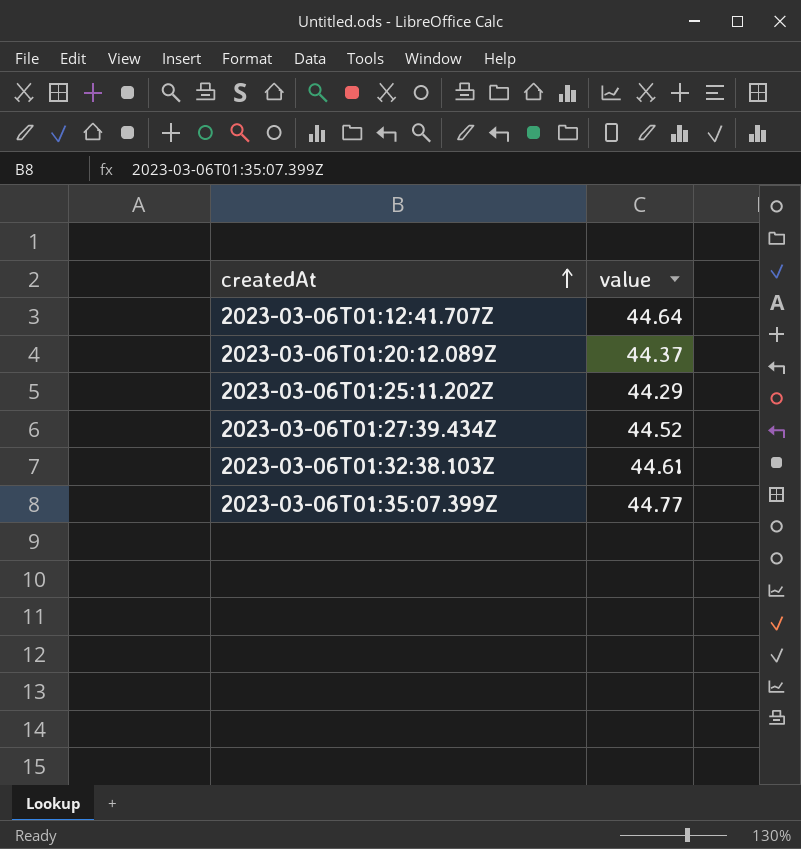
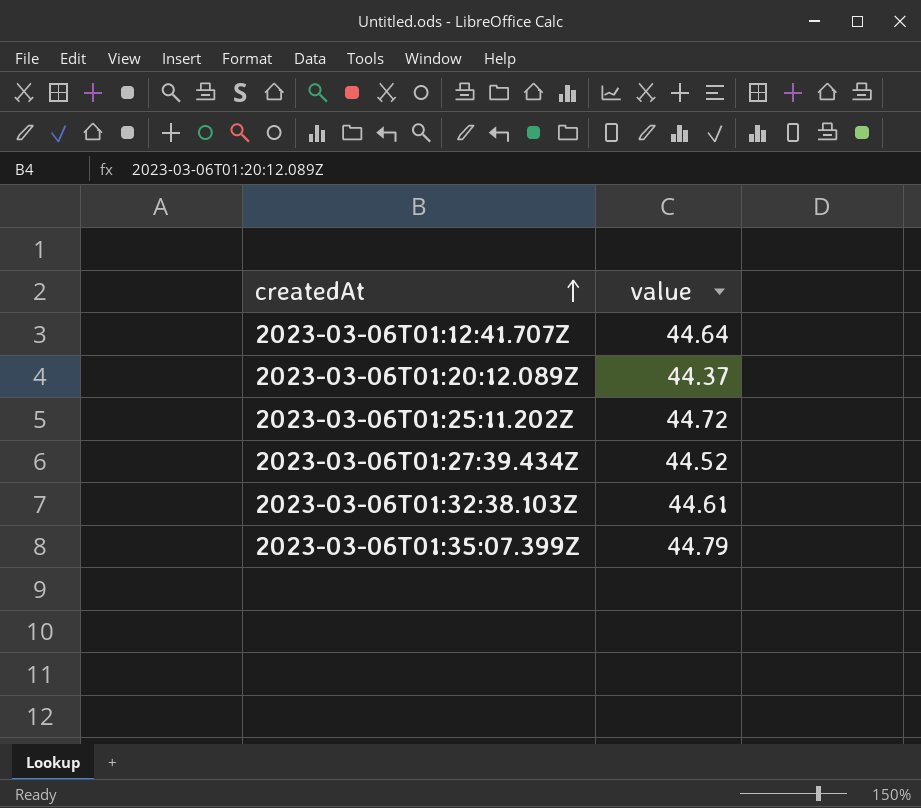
2023-03-06T01:25:11.202Z | value: 44.29 -> 44.72
2023-03-06T01:35:07.399Z | value: 44.77 -> 44.79

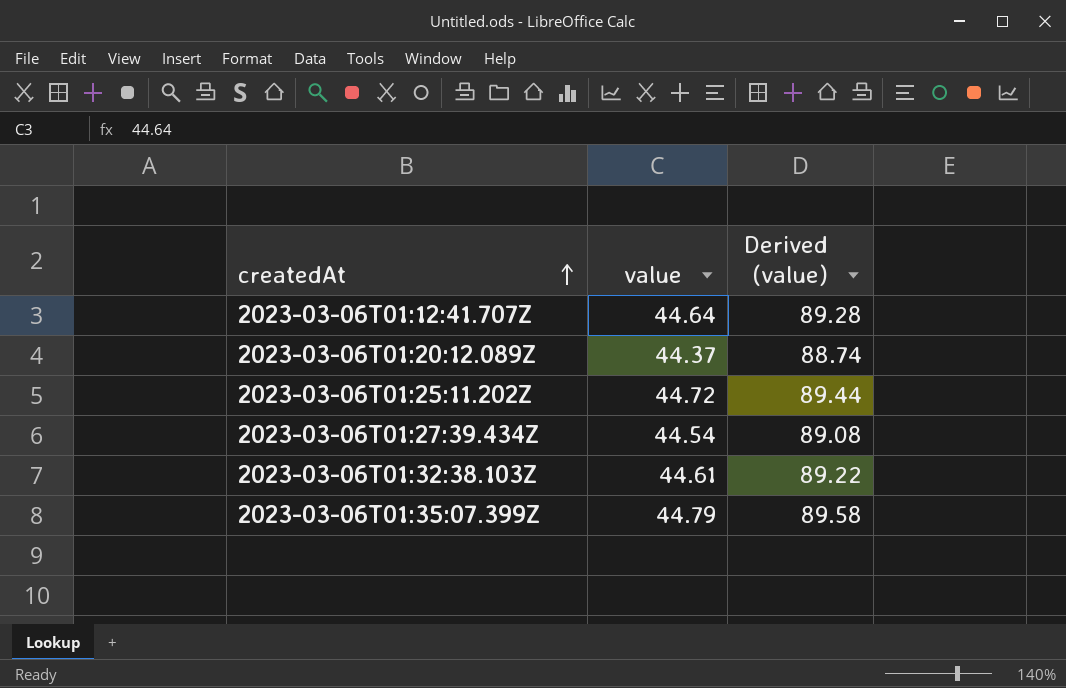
column Derived (value) | formula: none -> [value] * 2
2023-03-06T01:27:39.434Z | value: 44.52 -> 44.54

